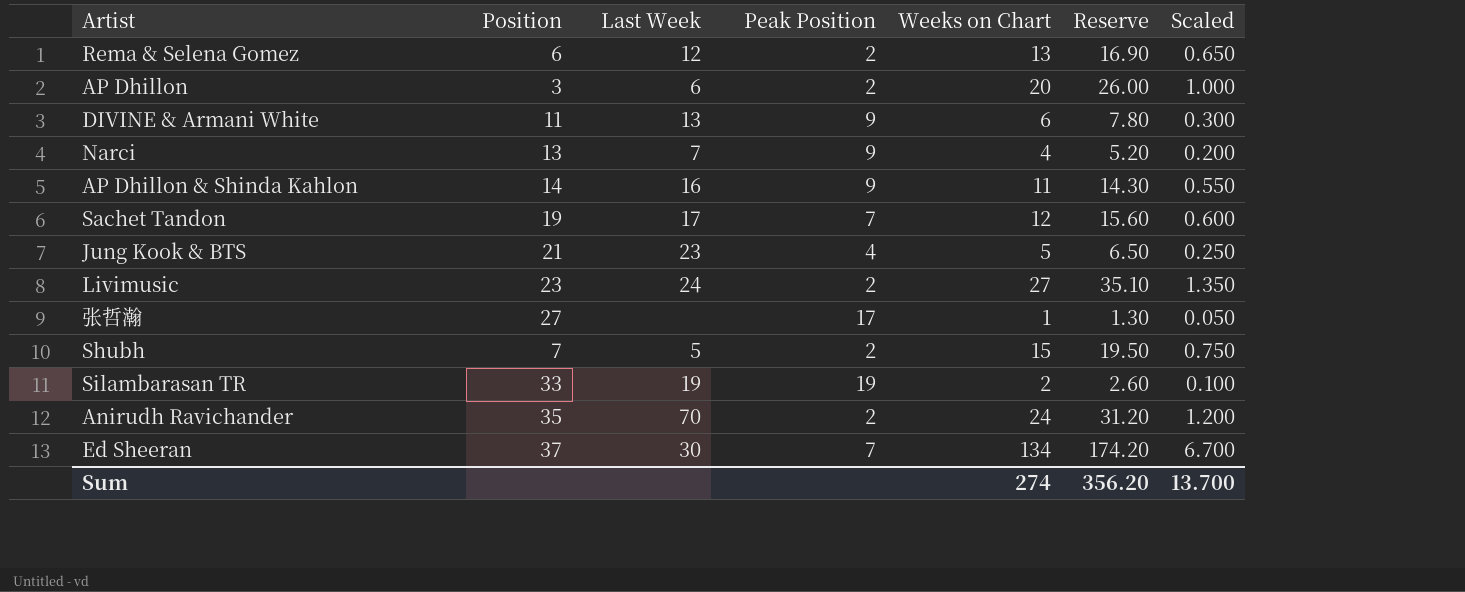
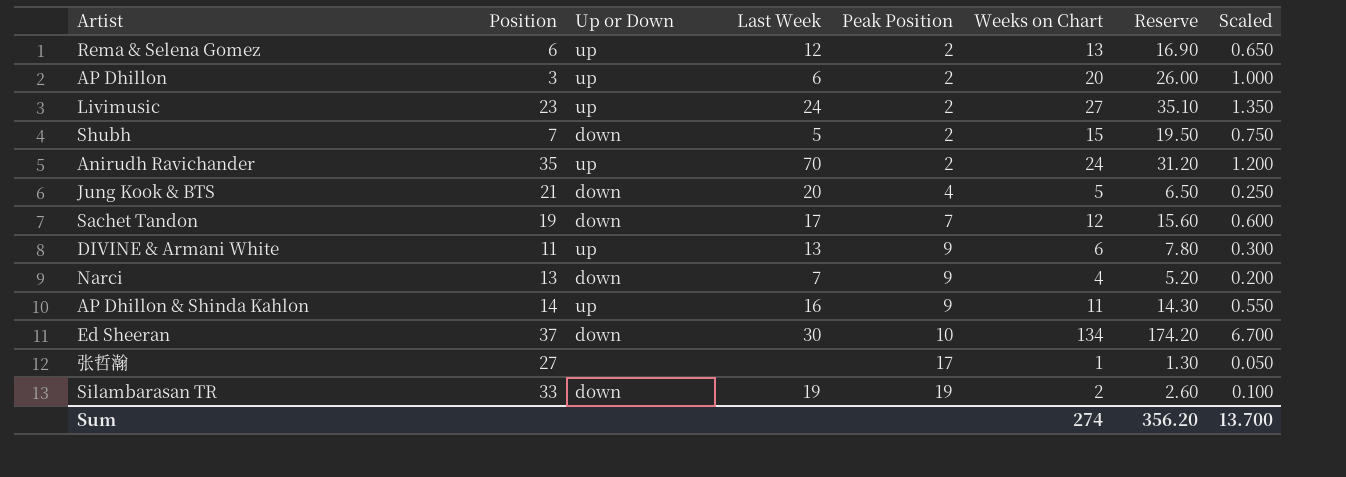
row order: none -> Peak Position ascending
column Up or Down | position: none -> 3
Jung Kook & BTS | Last Week: 23 -> 20
Ed Sheeran | Peak Position: 7 -> 10

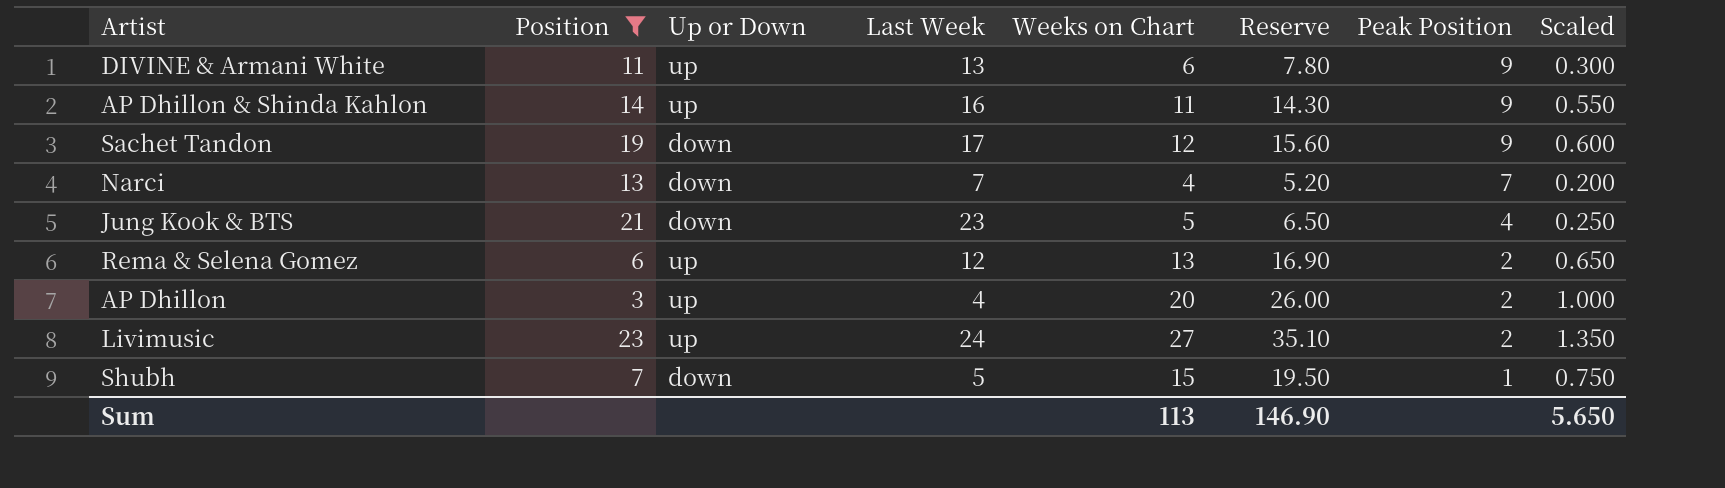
filter: none -> Position <= 23
row order: Peak Position ascending -> Peak Position descending
column Peak Position | position: 5 -> 7
Sachet Tandon | Peak Position: 7 -> 9
Narci | Peak Position: 9 -> 7
Jung Kook & BTS | Last Week: 20 -> 23
AP Dhillon | Last Week: 6 -> 4
Shubh | Peak Position: 2 -> 1
Sum | Weeks on Chart: 274 -> 113
Sum | Reserve: 356.20 -> 146.90
Sum | Scaled: 13.700 -> 5.650

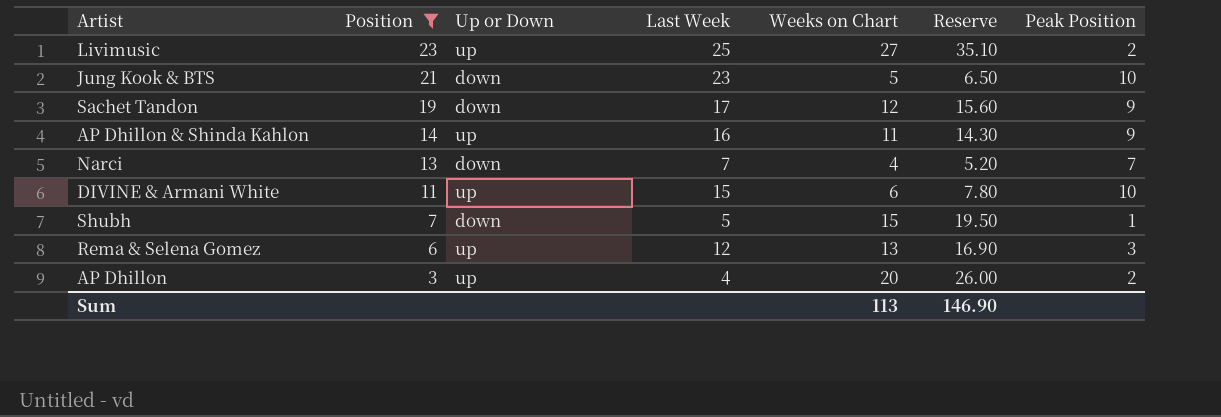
row order: Peak Position descending -> Position descending
column Scaled | formula: [Weeks on Chart] * 0.05 -> none
Livimusic | Last Week: 24 -> 25
Jung Kook & BTS | Peak Position: 4 -> 10
DIVINE & Armani White | Last Week: 13 -> 15
DIVINE & Armani White | Peak Position: 9 -> 10
Rema & Selena Gomez | Peak Position: 2 -> 3

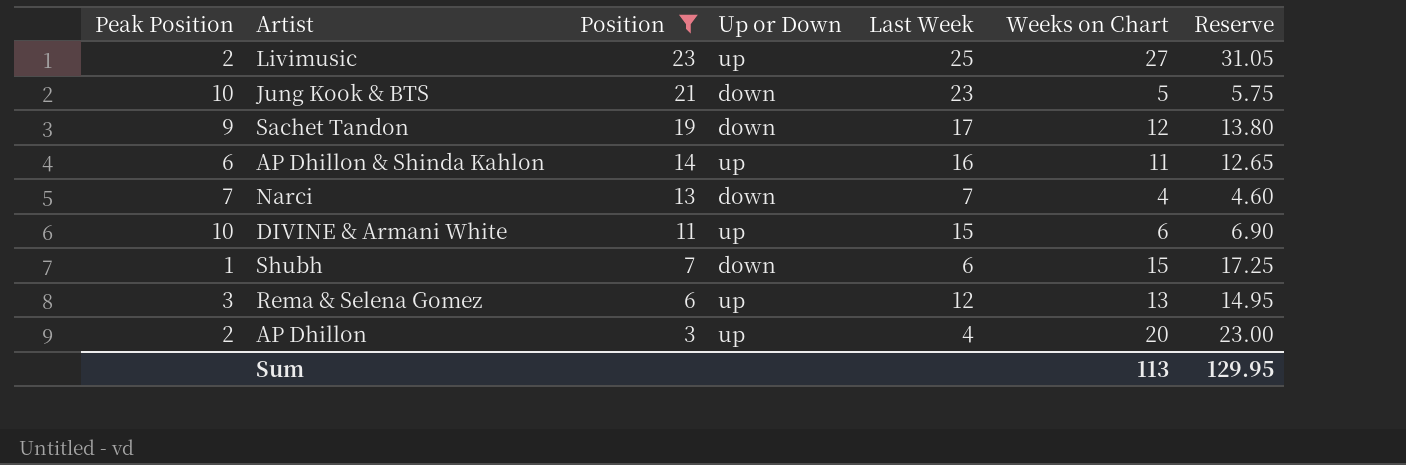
column Peak Position | position: 7 -> 1
column Reserve | formula: [Weeks on Chart] * 1.3 -> [Weeks on Chart] * 1.15
AP Dhillon & Shinda Kahlon | Peak Position: 9 -> 6
Shubh | Last Week: 5 -> 6
Sum | Reserve: 146.90 -> 129.95

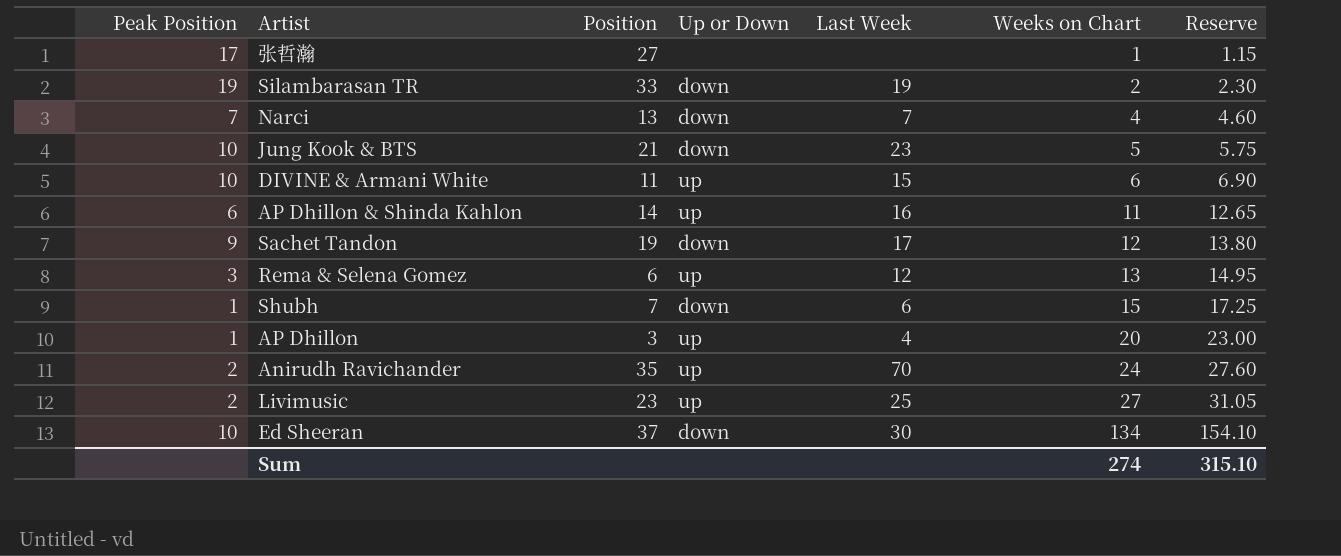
filter: Position <= 23 -> none
row order: Position descending -> Weeks on Chart ascending
AP Dhillon | Peak Position: 2 -> 1
Sum | Weeks on Chart: 113 -> 274
Sum | Reserve: 129.95 -> 315.10

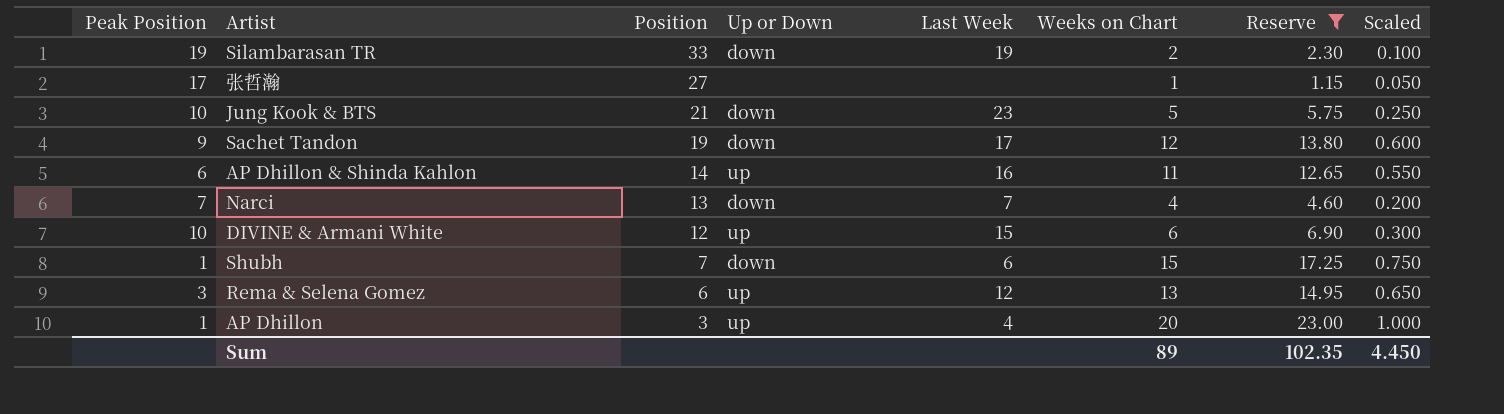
filter: none -> Reserve <= 23.00
row order: Weeks on Chart ascending -> Position descending
column Scaled | formula: none -> [Weeks on Chart] * 0.05
DIVINE & Armani White | Position: 11 -> 12
Sum | Weeks on Chart: 274 -> 89
Sum | Reserve: 315.10 -> 102.35

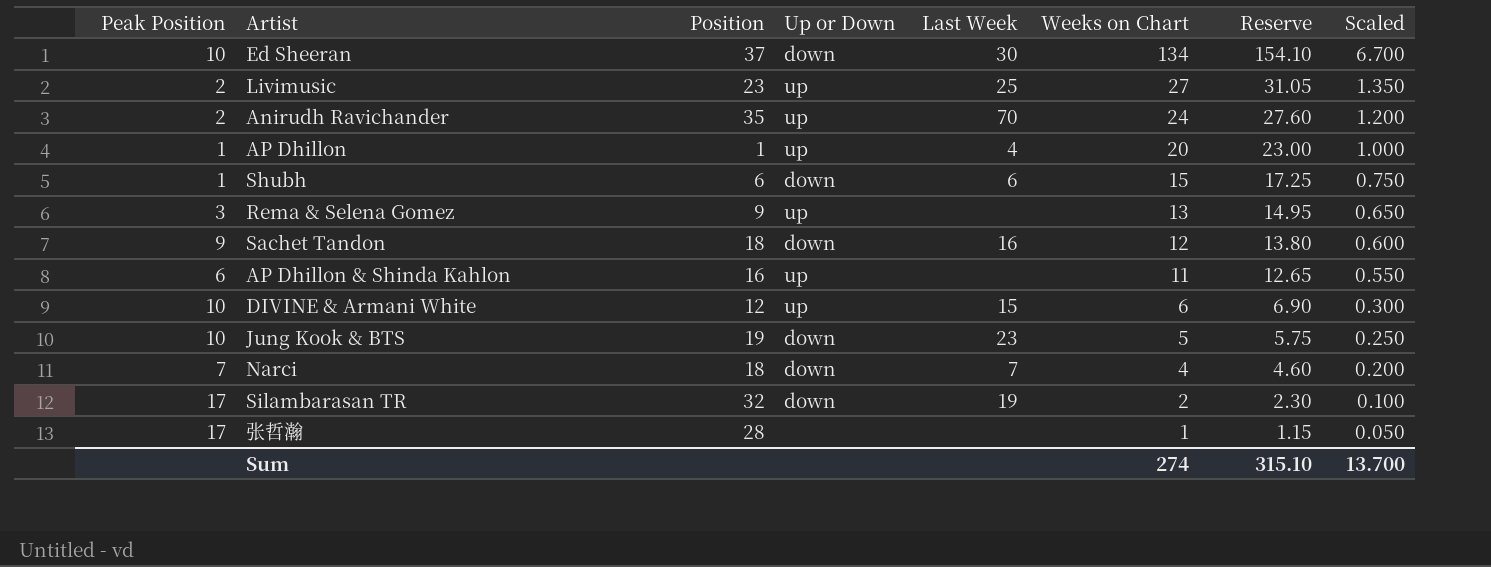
filter: Reserve <= 23.00 -> none
row order: Position descending -> Weeks on Chart descending
AP Dhillon | Position: 3 -> 1
Shubh | Position: 7 -> 6
Rema & Selena Gomez | Position: 6 -> 9
Rema & Selena Gomez | Last Week: 12 -> none
Sachet Tandon | Position: 19 -> 18
Sachet Tandon | Last Week: 17 -> 16
AP Dhillon & Shinda Kahlon | Position: 14 -> 16
AP Dhillon & Shinda Kahlon | Last Week: 16 -> none
Jung Kook & BTS | Position: 21 -> 19
Narci | Position: 13 -> 18
Silambarasan TR | Peak Position: 19 -> 17
Silambarasan TR | Position: 33 -> 32
张哲瀚 | Position: 27 -> 28
Sum | Weeks on Chart: 89 -> 274
Sum | Reserve: 102.35 -> 315.10
Sum | Scaled: 4.450 -> 13.700

